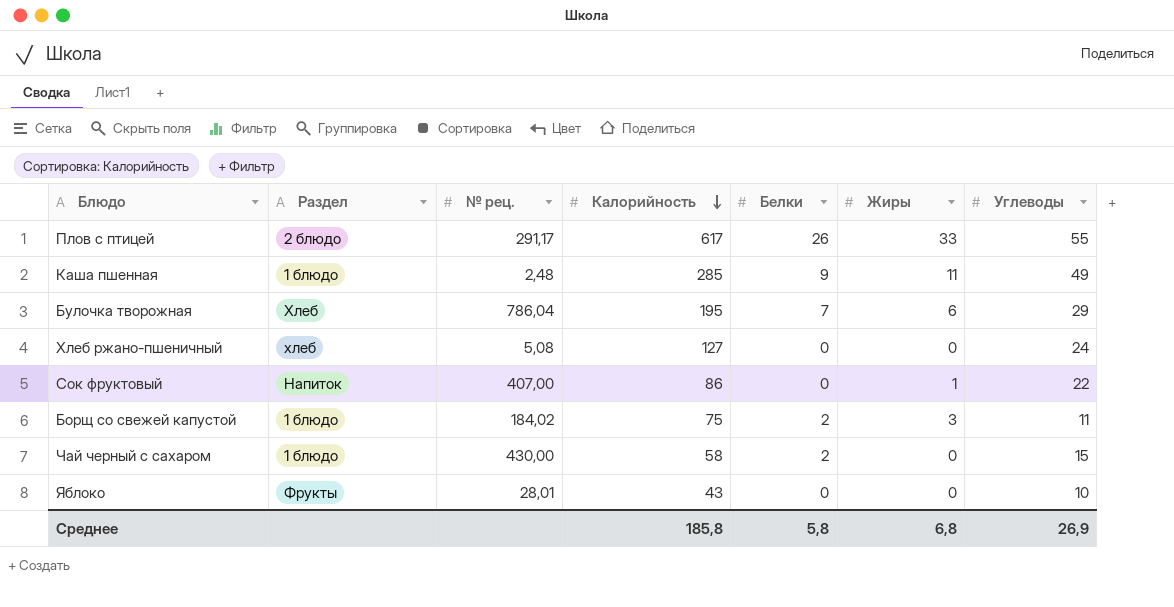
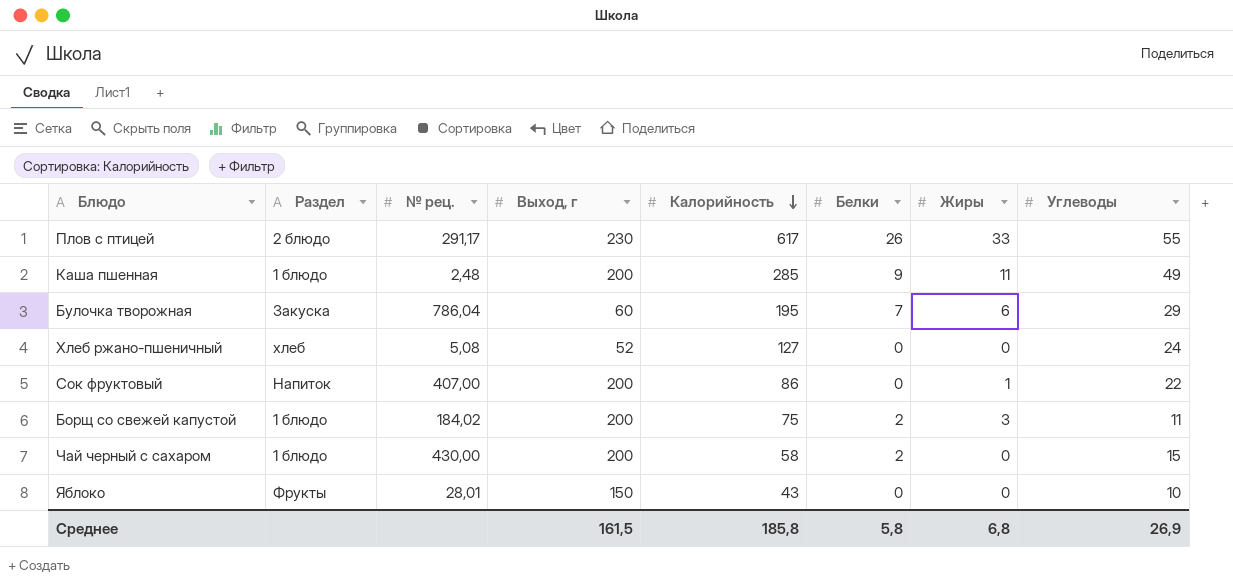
column Выход, г | position: none -> 4
Булочка творожная | Раздел: Хлеб -> Закуска

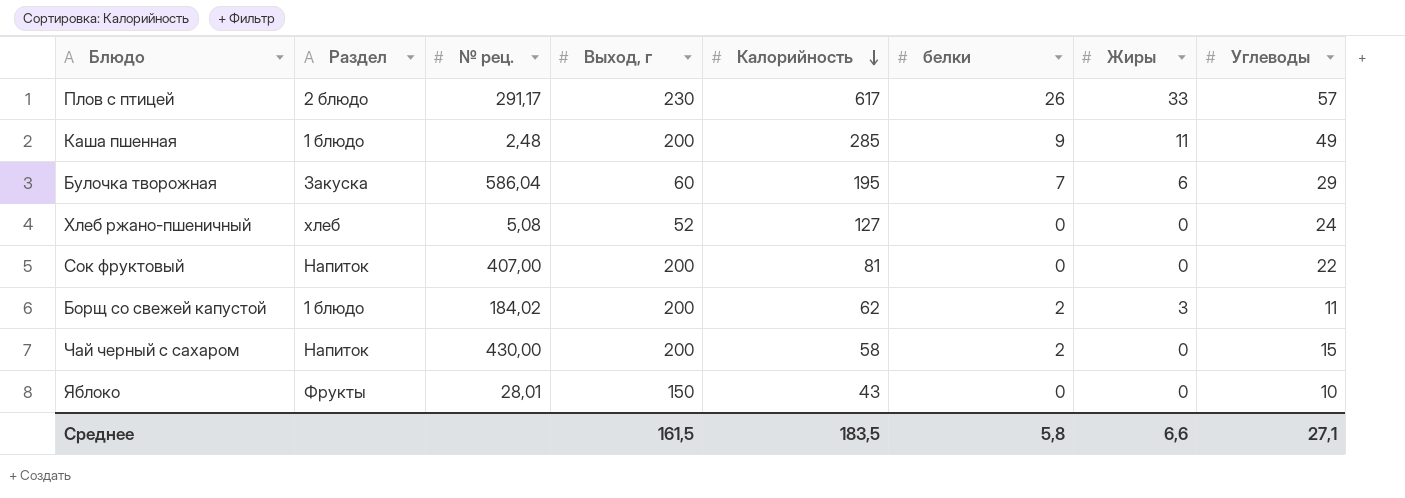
column name: Белки -> белки
Плов с птицей | Углеводы: 55 -> 57
Булочка творожная | № рец.: 786,04 -> 586,04
Сок фруктовый | Калорийность: 86 -> 81
Сок фруктовый | Жиры: 1 -> 0
Борщ со свежей капустой | Калорийность: 75 -> 62
Чай черный с сахаром | Раздел: 1 блюдо -> Напиток
Среднее | Калорийность: 185,8 -> 183,5
Среднее | Жиры: 6,8 -> 6,6
Среднее | Углеводы: 26,9 -> 27,1

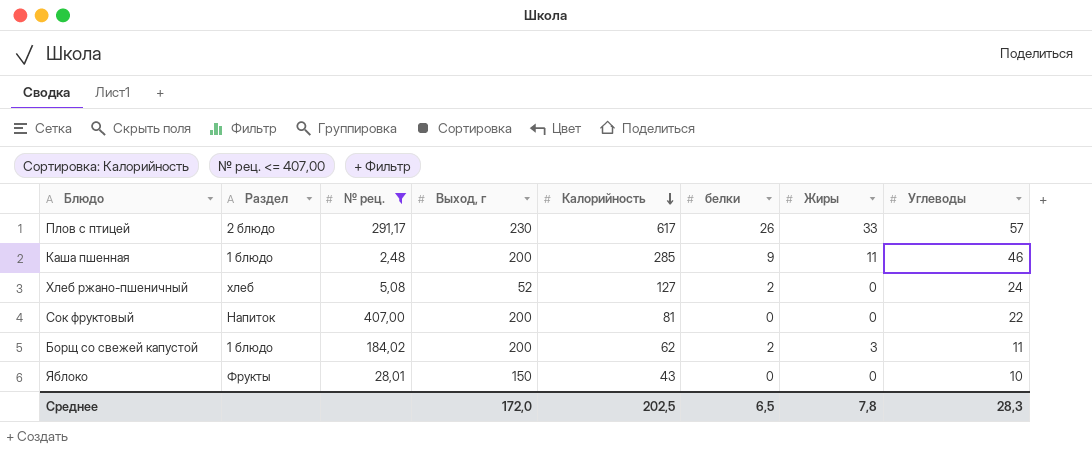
filter: none -> № рец. <= 407,00
Каша пшенная | Углеводы: 49 -> 46
Хлеб ржано-пшеничный | белки: 0 -> 2
Среднее | Выход, г: 161,5 -> 172,0
Среднее | Калорийность: 183,5 -> 202,5
Среднее | белки: 5,8 -> 6,5
Среднее | Жиры: 6,6 -> 7,8
Среднее | Углеводы: 27,1 -> 28,3

